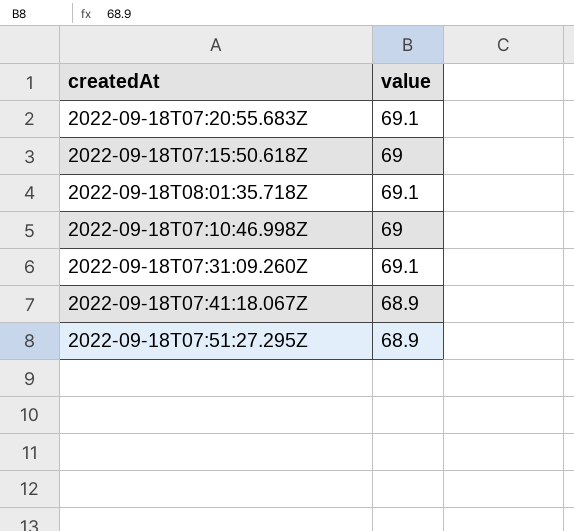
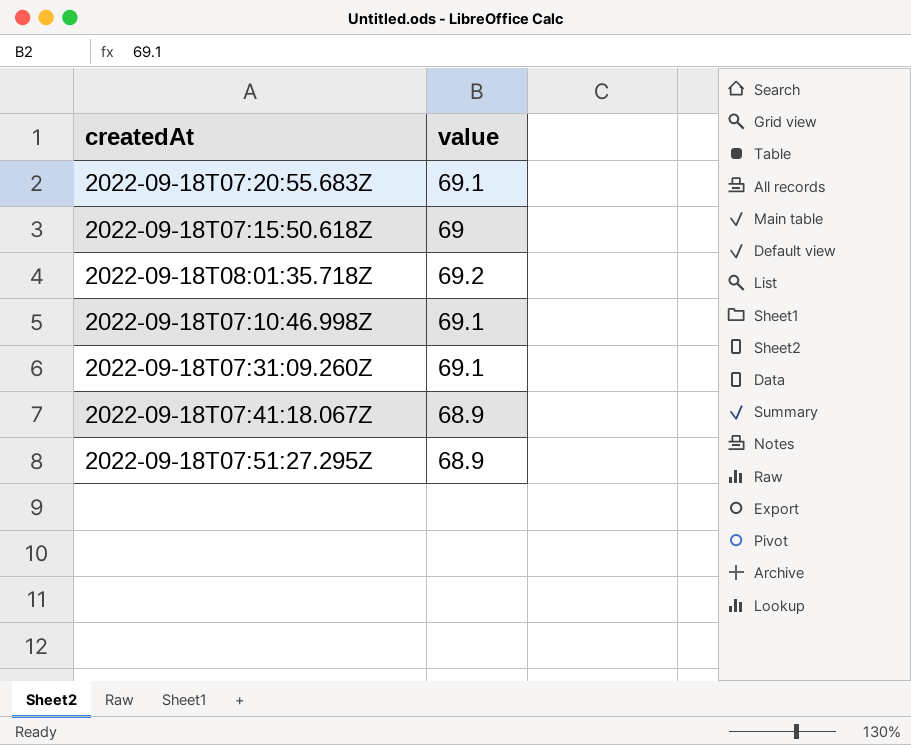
2022-09-18T08:01:35.718Z | value: 69.1 -> 69.2
2022-09-18T07:10:46.998Z | value: 69 -> 69.1

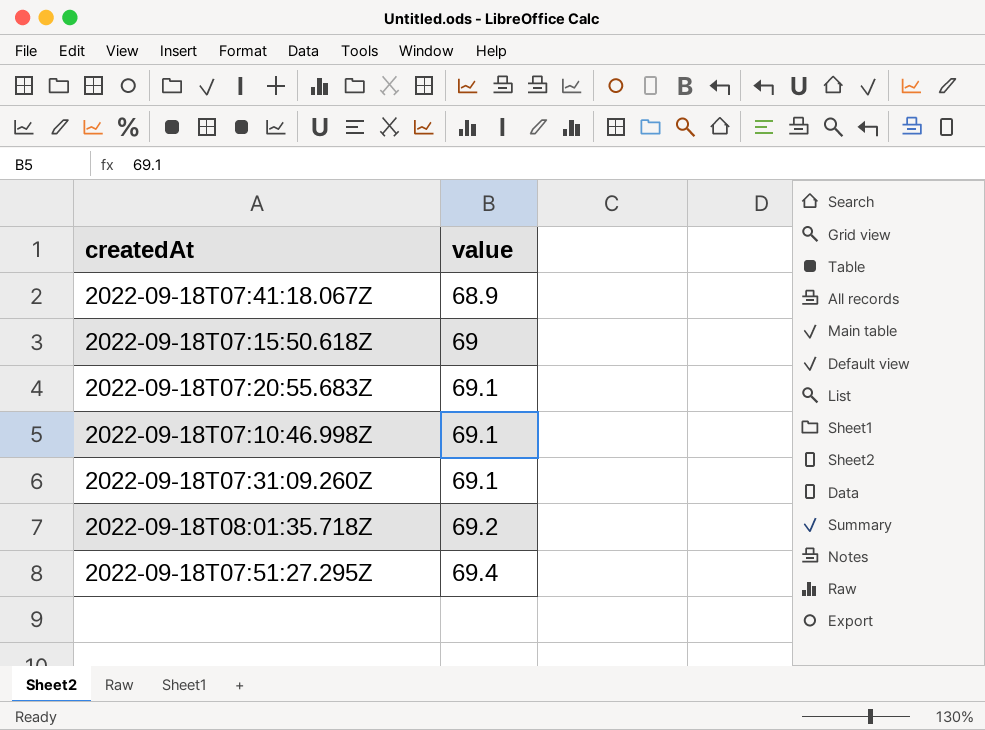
row order: none -> value ascending
2022-09-18T07:51:27.295Z | value: 68.9 -> 69.4

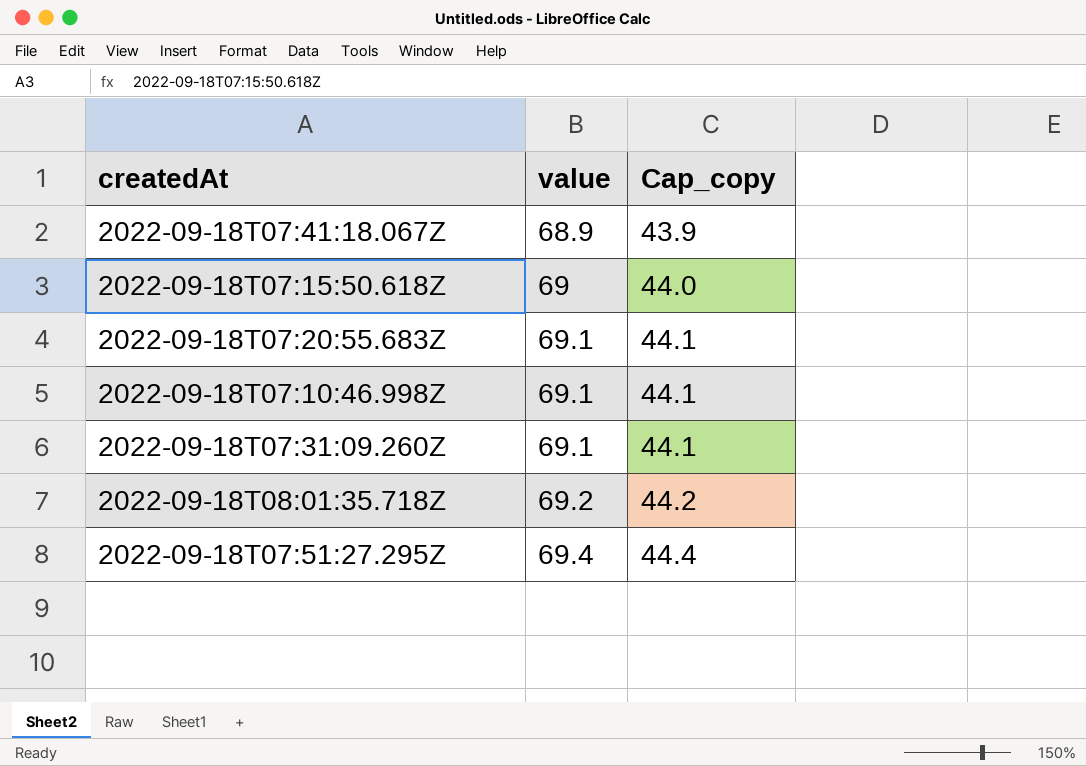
column Cap_copy | formula: none -> [value] - 25

